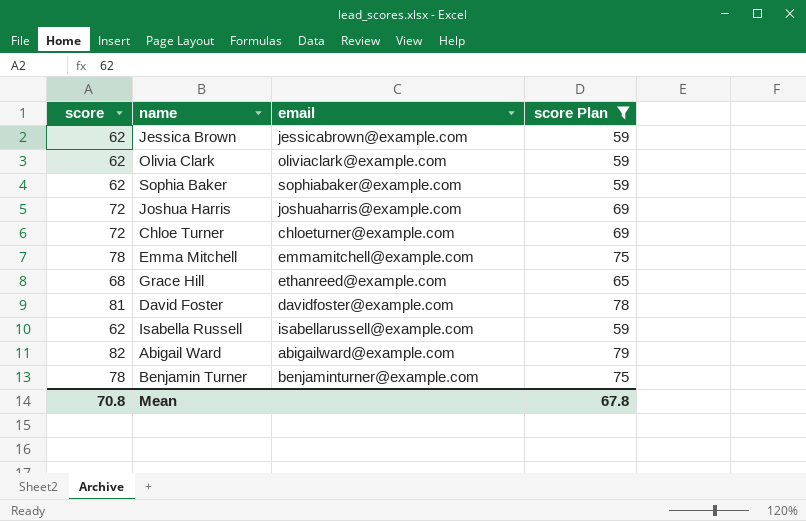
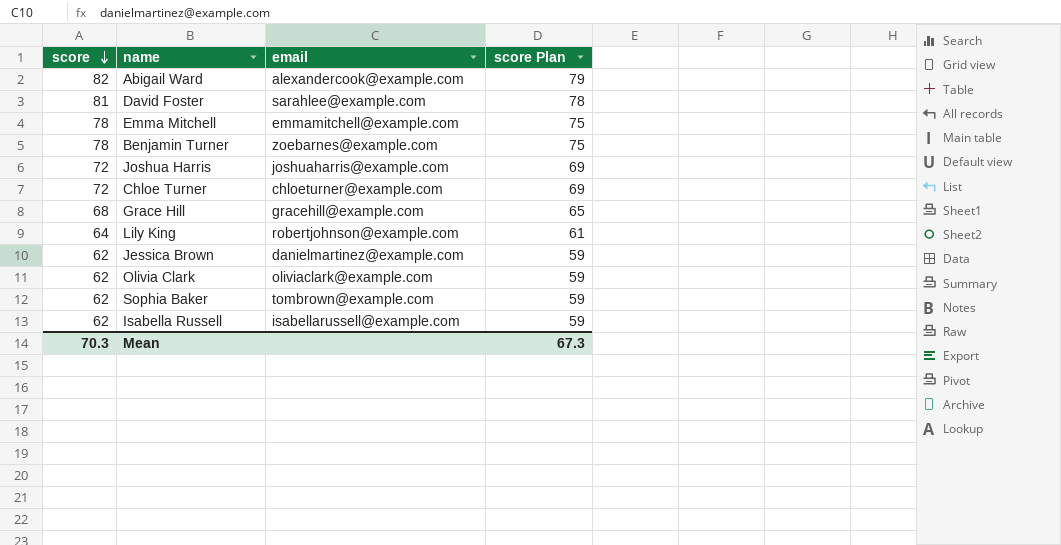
filter: score Plan != 61 -> none
row order: none -> score descending
Abigail Ward | email: abigailward@example.com -> alexandercook@example.com
David Foster | email: davidfoster@example.com -> sarahlee@example.com
Benjamin Turner | email: benjaminturner@example.com -> zoebarnes@example.com
Grace Hill | email: ethanreed@example.com -> gracehill@example.com
Jessica Brown | email: jessicabrown@example.com -> danielmartinez@example.com
Sophia Baker | email: sophiabaker@example.com -> tombrown@example.com
Mean | score: 70.8 -> 70.3
Mean | score Plan: 67.8 -> 67.3

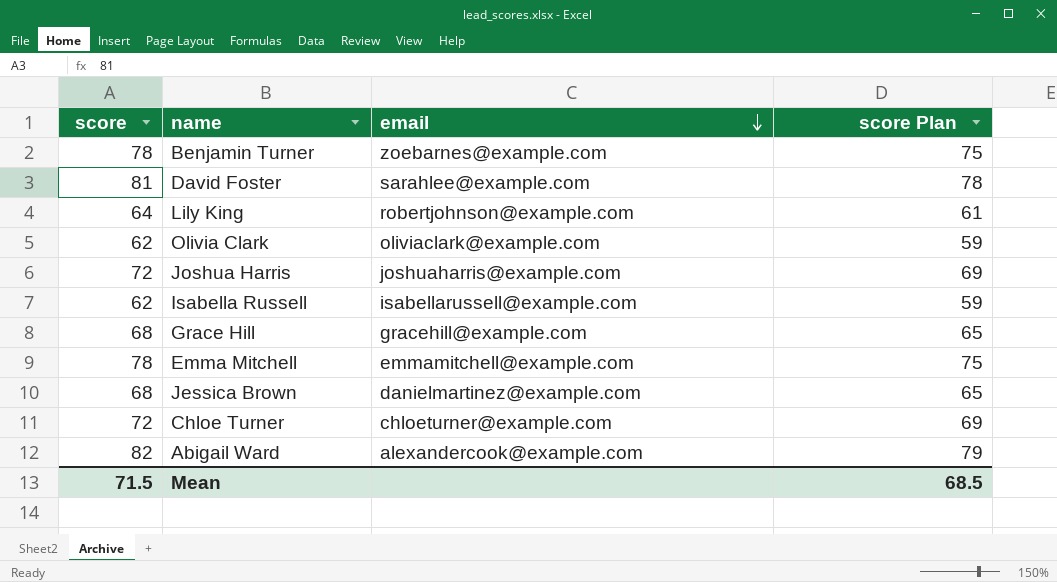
row order: score descending -> email descending
row Sophia Baker: 62 | tombrown@example.com | 59 -> none
Jessica Brown | score: 62 -> 68
Jessica Brown | score Plan: 59 -> 65
Mean | score: 70.3 -> 71.5
Mean | score Plan: 67.3 -> 68.5

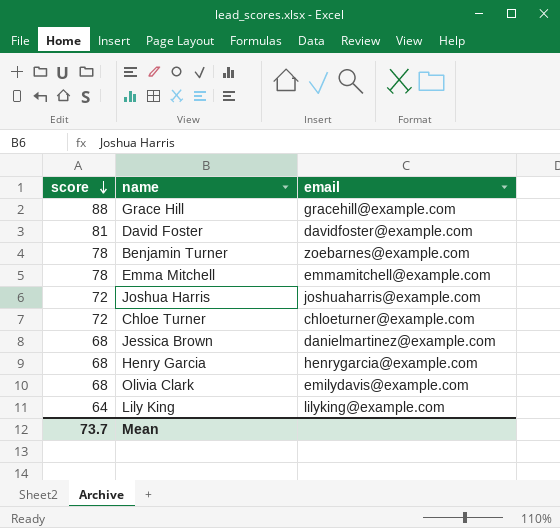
row order: email descending -> score descending
column score Plan | formula: [score] - 3 -> none
row Isabella Russell: 62 | isabellarussell@example.com | 59 -> none
row Abigail Ward: 82 | alexandercook@example.com | 79 -> none
Grace Hill | score: 68 -> 88
David Foster | email: sarahlee@example.com -> davidfoster@example.com
row Henry Garcia: none -> 68 | henrygarcia@example.com
Olivia Clark | score: 62 -> 68
Olivia Clark | email: oliviaclark@example.com -> emilydavis@example.com
Lily King | email: robertjohnson@example.com -> lilyking@example.com
Mean | score: 71.5 -> 73.7

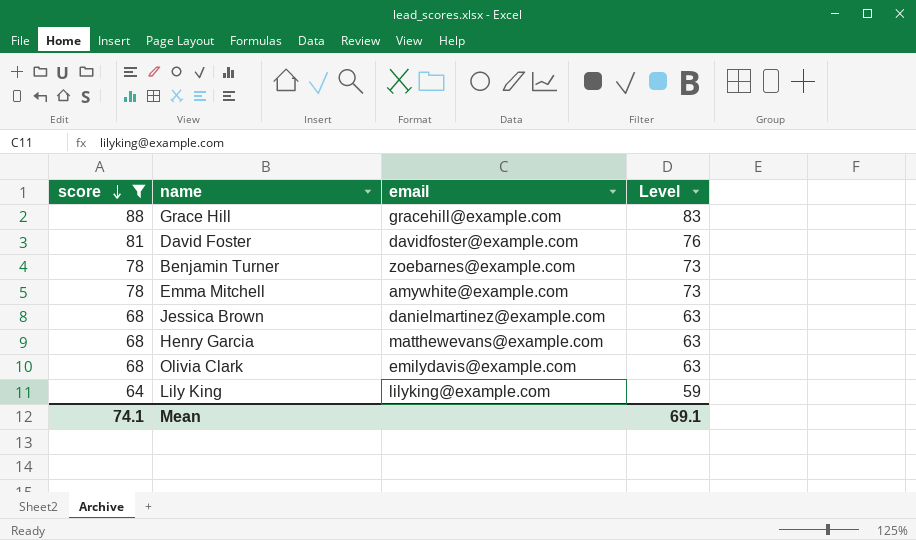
filter: none -> score != 72
column Level | formula: none -> [score] - 5
Emma Mitchell | email: emmamitchell@example.com -> amywhite@example.com
Henry Garcia | email: henrygarcia@example.com -> matthewevans@example.com
Mean | score: 73.7 -> 74.1

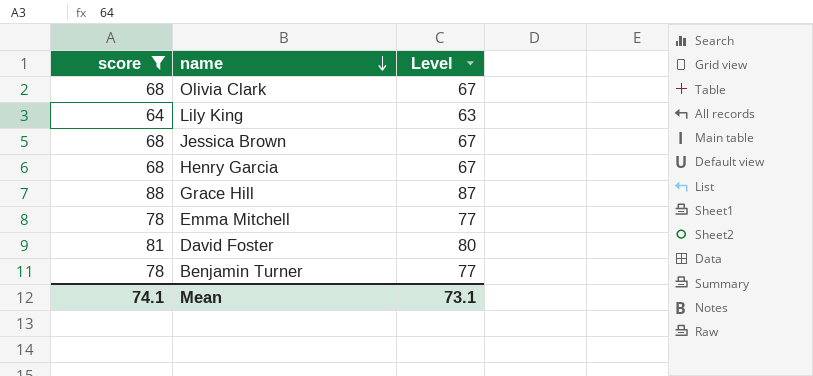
row order: score descending -> name descending
column email | position: 3 -> none
column Level | formula: [score] - 5 -> [score] - 1
Mean | Level: 69.1 -> 73.1

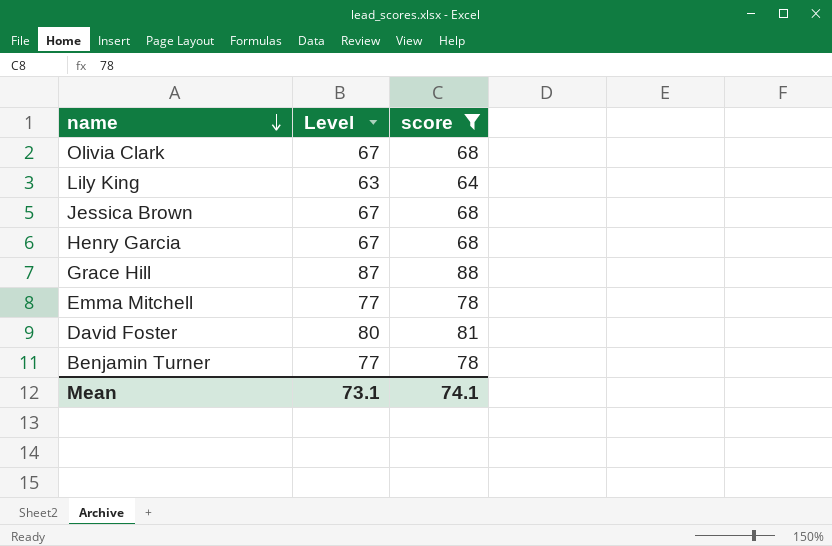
column score | position: 1 -> 3

